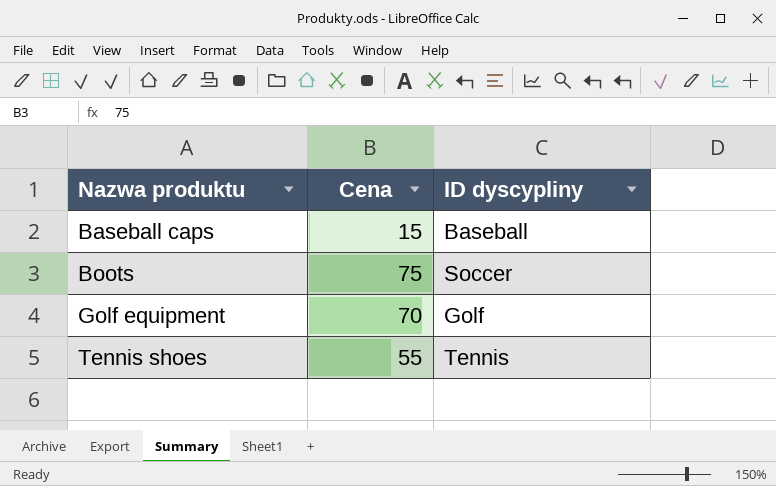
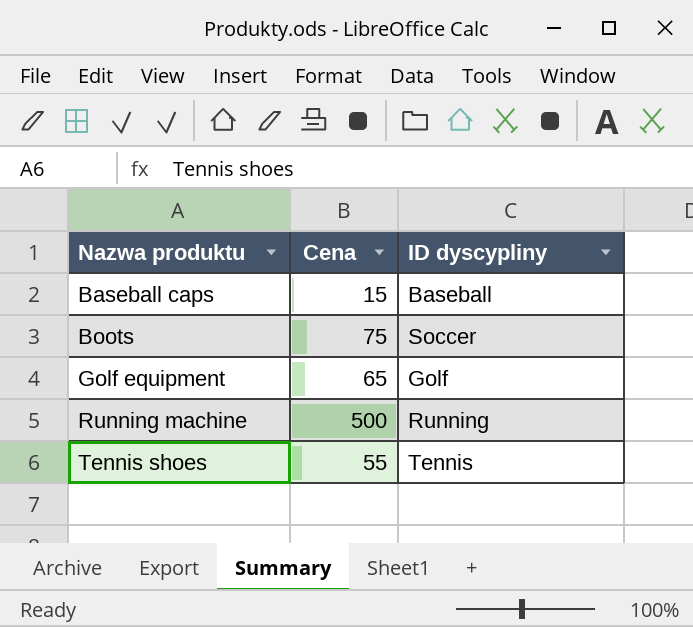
Golf equipment | Cena: 70 -> 65
row Running machine: none -> 500 | Running

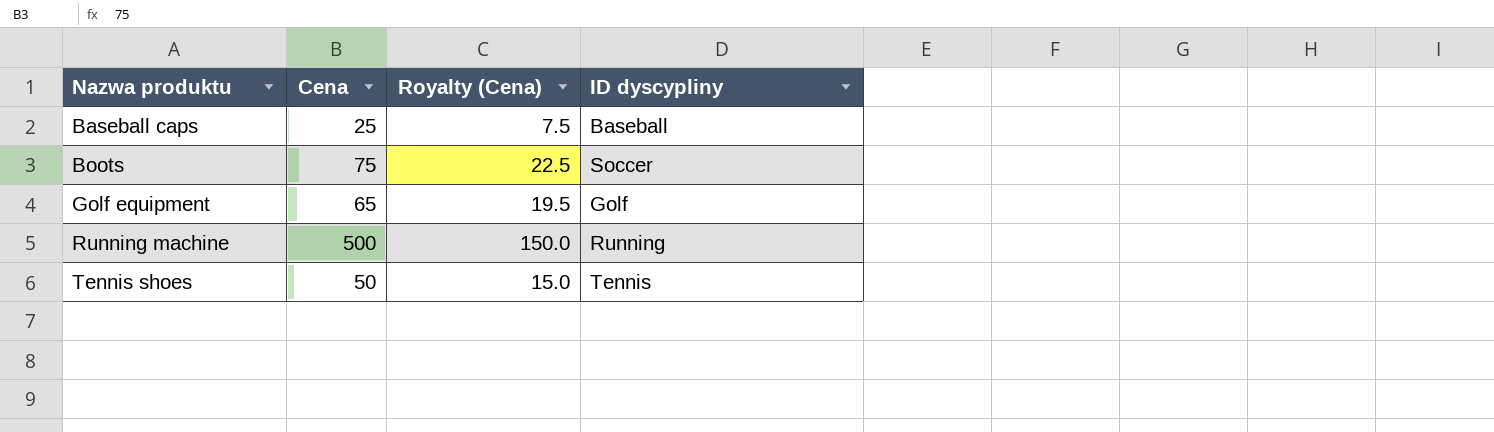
column Royalty (Cena) | formula: none -> [Cena] * 0.3
Baseball caps | Cena: 15 -> 25
Tennis shoes | Cena: 55 -> 50

